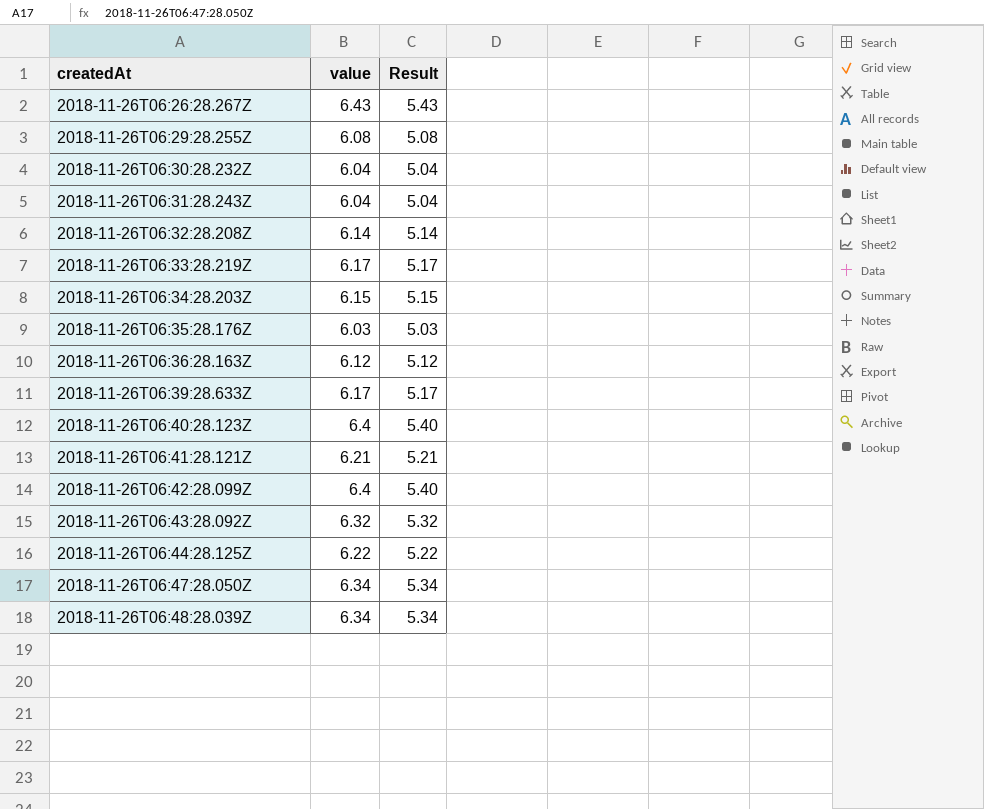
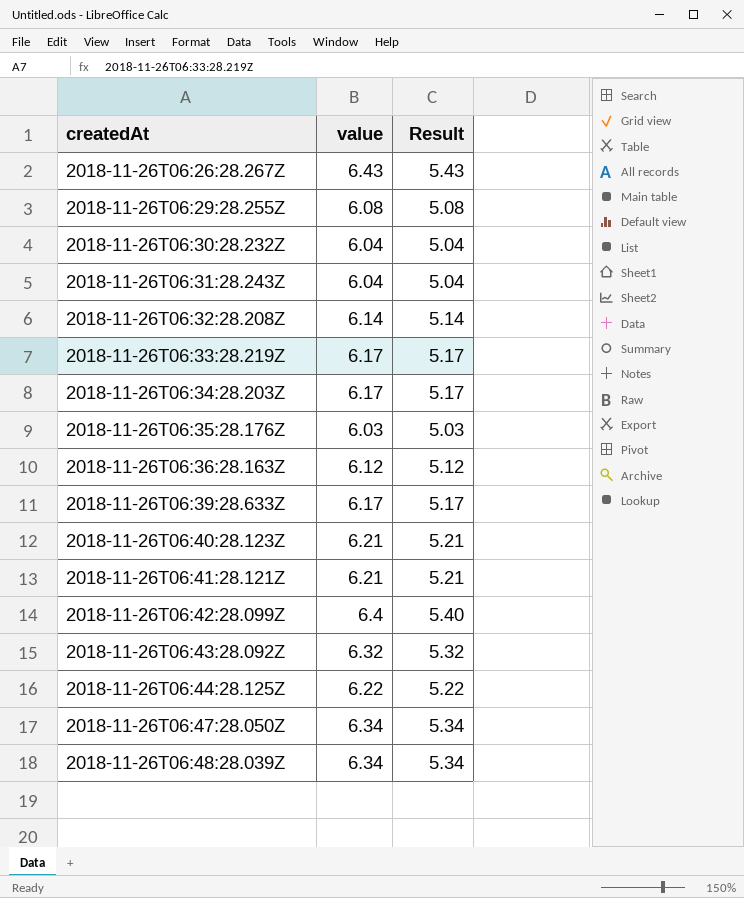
2018-11-26T06:34:28.203Z | value: 6.15 -> 6.17
2018-11-26T06:34:28.203Z | Result: 5.15 -> 5.17
2018-11-26T06:40:28.123Z | value: 6.4 -> 6.21
2018-11-26T06:40:28.123Z | Result: 5.40 -> 5.21

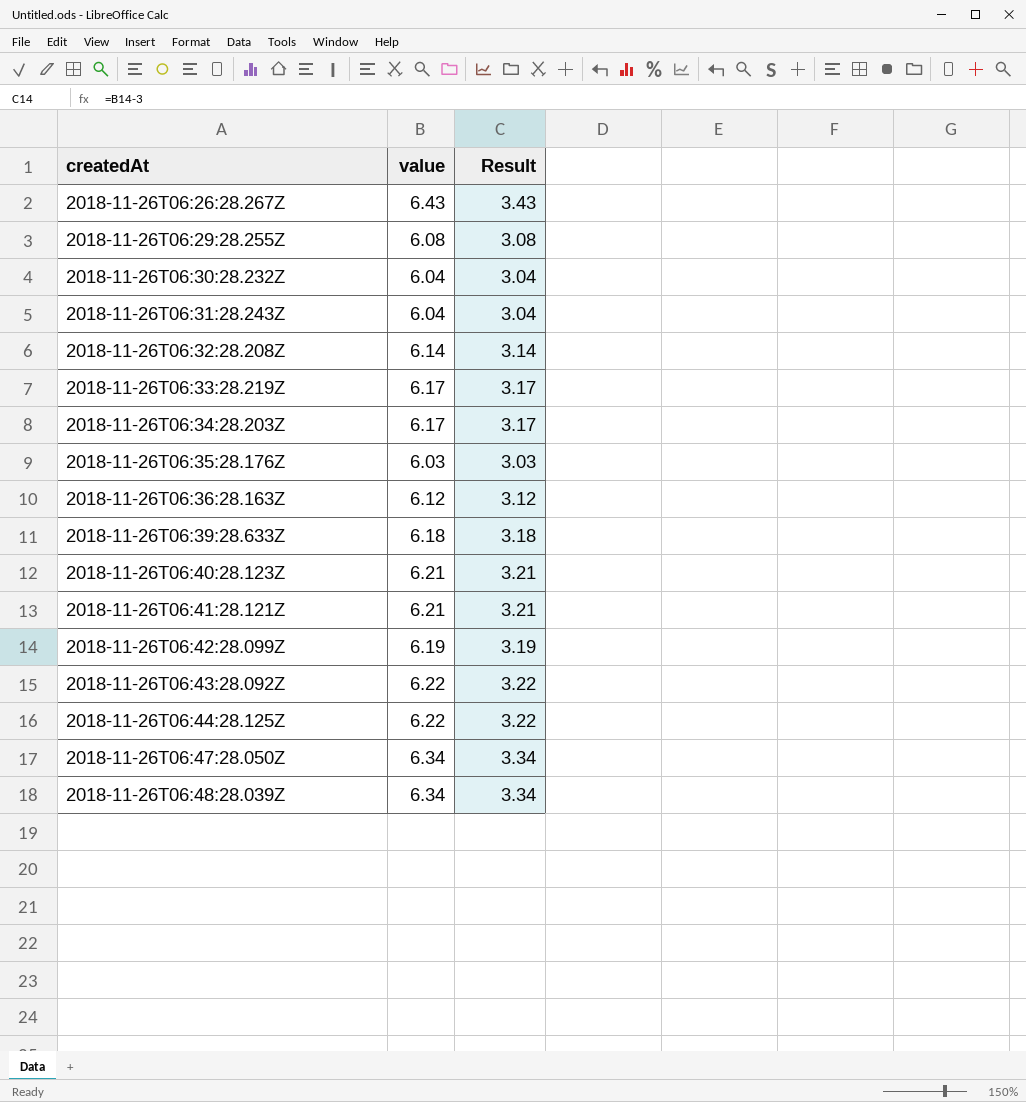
column Result | formula: [value] - 1 -> [value] - 3
2018-11-26T06:39:28.633Z | value: 6.17 -> 6.18
2018-11-26T06:42:28.099Z | value: 6.4 -> 6.19
2018-11-26T06:43:28.092Z | value: 6.32 -> 6.22

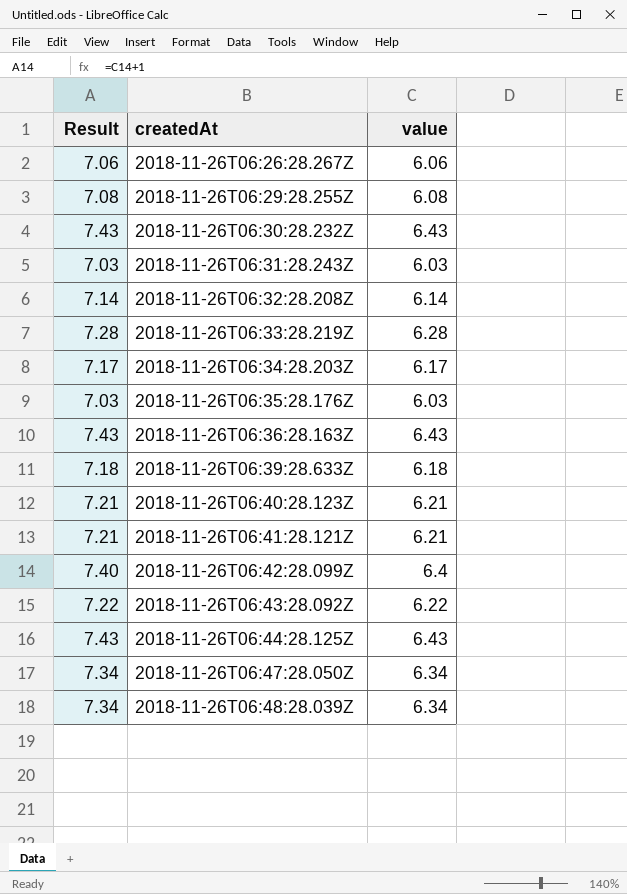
column Result | formula: [value] - 3 -> [value] + 1
column Result | position: 3 -> 1
2018-11-26T06:26:28.267Z | value: 6.43 -> 6.06
2018-11-26T06:30:28.232Z | value: 6.04 -> 6.43
2018-11-26T06:31:28.243Z | value: 6.04 -> 6.03
2018-11-26T06:33:28.219Z | value: 6.17 -> 6.28
2018-11-26T06:36:28.163Z | value: 6.12 -> 6.43
2018-11-26T06:42:28.099Z | value: 6.19 -> 6.4
2018-11-26T06:44:28.125Z | value: 6.22 -> 6.43

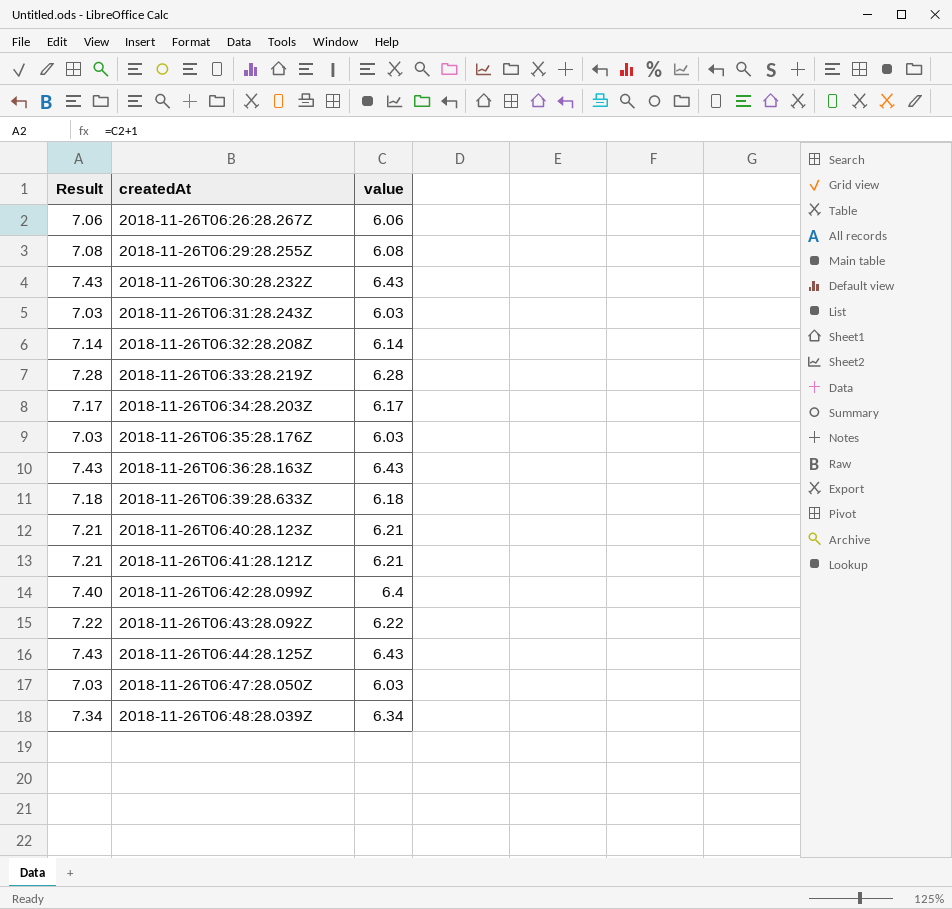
2018-11-26T06:47:28.050Z | Result: 7.34 -> 7.03
2018-11-26T06:47:28.050Z | value: 6.34 -> 6.03

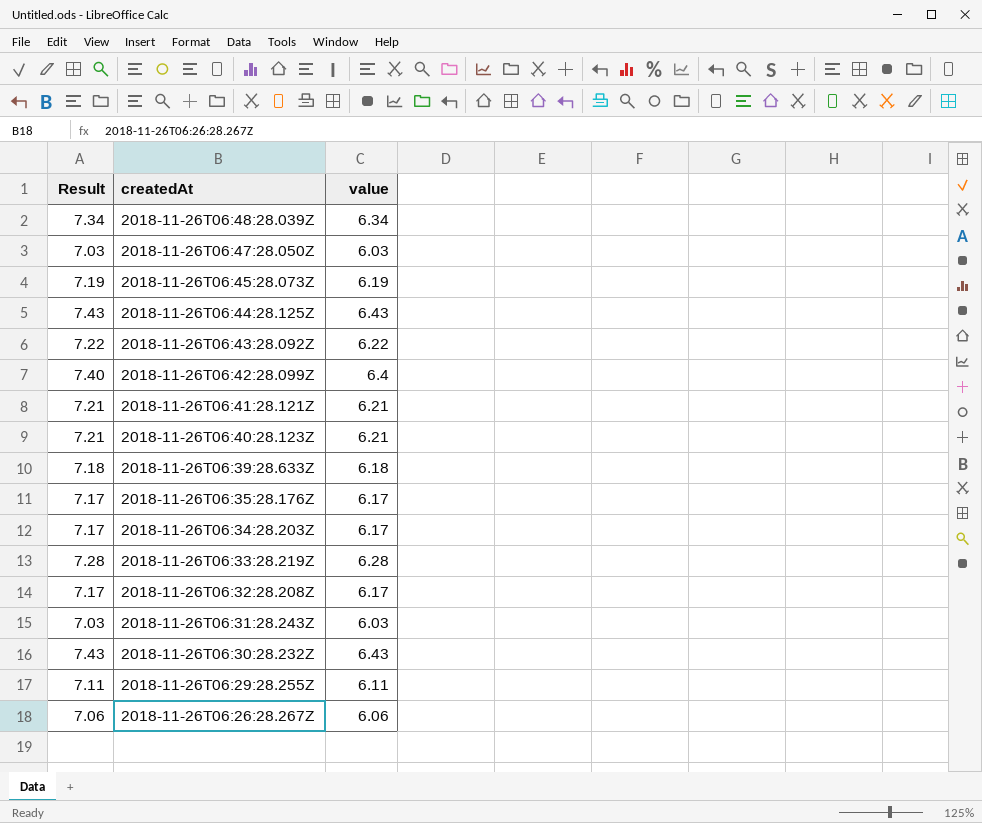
row order: createdAt ascending -> createdAt descending
row 2018-11-26T06:36:28.163Z: 7.43 | 6.43 -> none
row 2018-11-26T06:45:28.073Z: none -> 7.19 | 6.19
2018-11-26T06:35:28.176Z | Result: 7.03 -> 7.17
2018-11-26T06:35:28.176Z | value: 6.03 -> 6.17
2018-11-26T06:32:28.208Z | Result: 7.14 -> 7.17
2018-11-26T06:32:28.208Z | value: 6.14 -> 6.17
2018-11-26T06:29:28.255Z | Result: 7.08 -> 7.11
2018-11-26T06:29:28.255Z | value: 6.08 -> 6.11

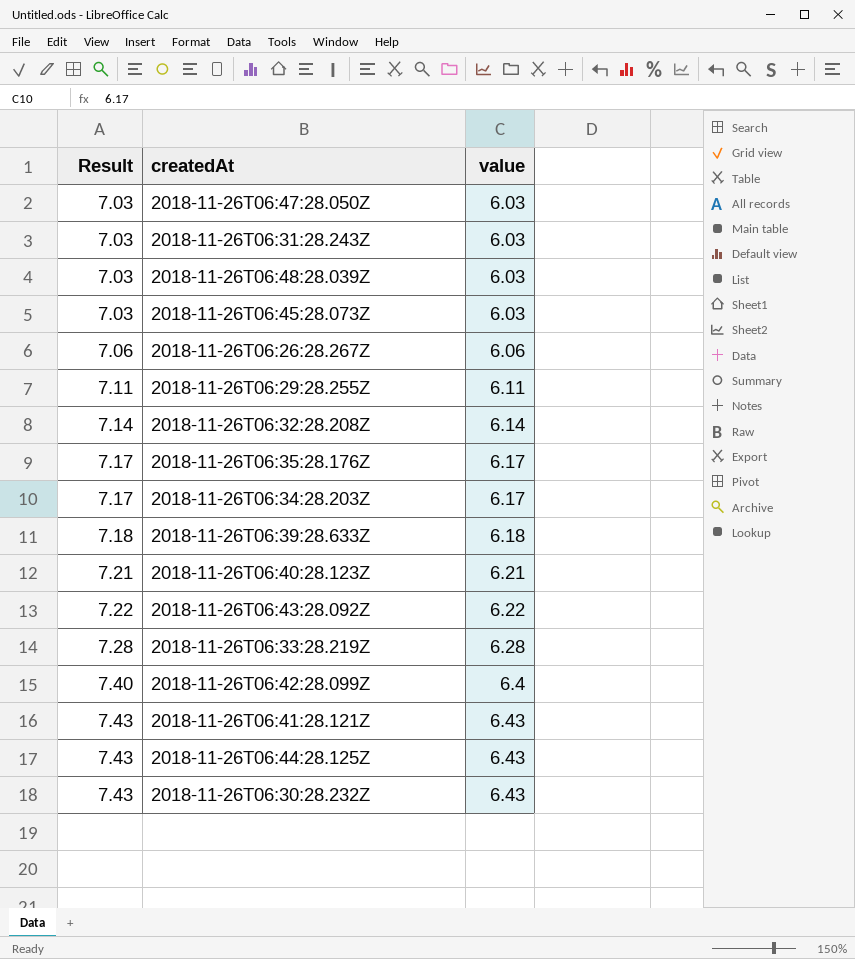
row order: createdAt descending -> Result ascending
2018-11-26T06:48:28.039Z | Result: 7.34 -> 7.03
2018-11-26T06:48:28.039Z | value: 6.34 -> 6.03
2018-11-26T06:45:28.073Z | Result: 7.19 -> 7.03
2018-11-26T06:45:28.073Z | value: 6.19 -> 6.03
2018-11-26T06:32:28.208Z | Result: 7.17 -> 7.14
2018-11-26T06:32:28.208Z | value: 6.17 -> 6.14
2018-11-26T06:41:28.121Z | Result: 7.21 -> 7.43
2018-11-26T06:41:28.121Z | value: 6.21 -> 6.43

